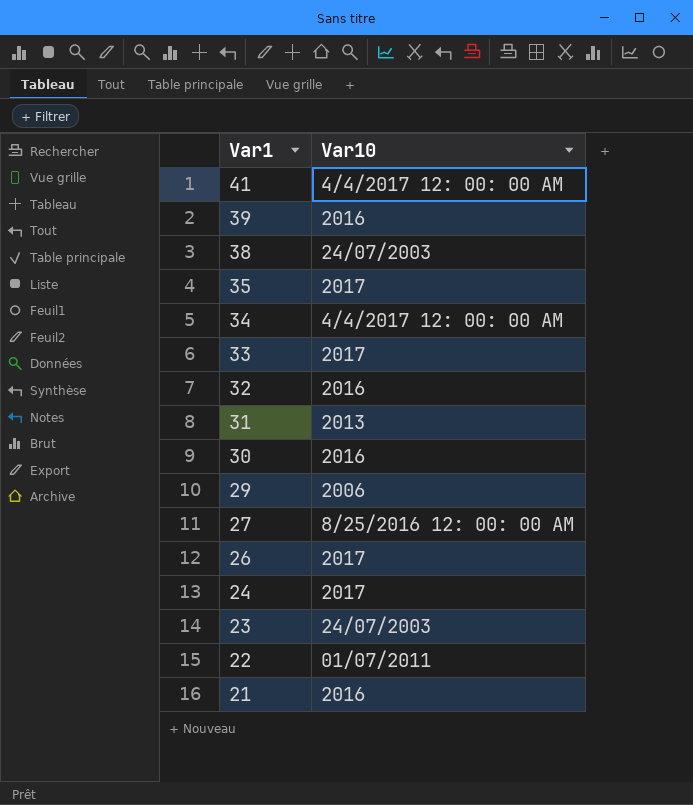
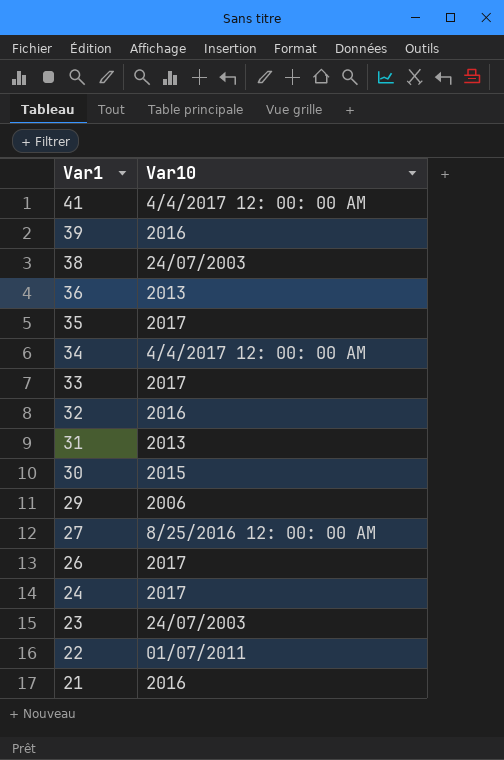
row 36: none -> 2013
30 | Var10: 2016 -> 2015

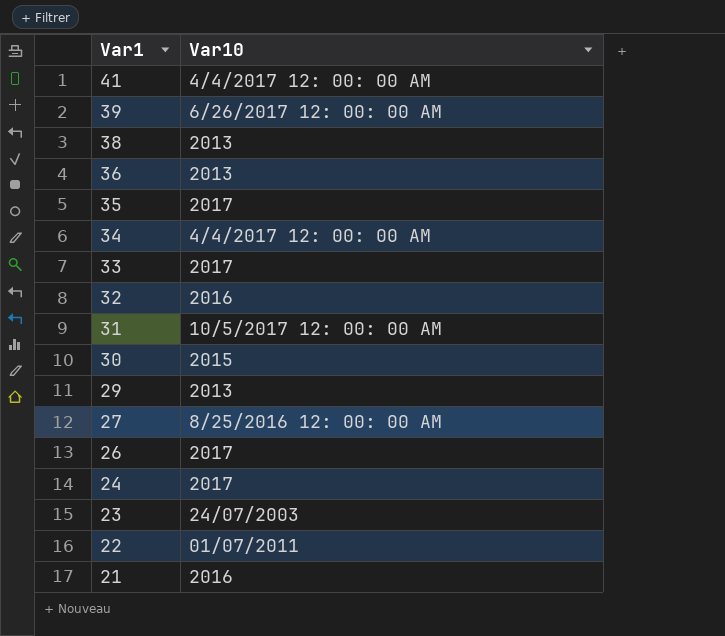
39 | Var10: 2016 -> 6/26/2017 12: 00: 00 AM
38 | Var10: 24/07/2003 -> 2013
31 | Var10: 2013 -> 10/5/2017 12: 00: 00 AM
29 | Var10: 2006 -> 2013

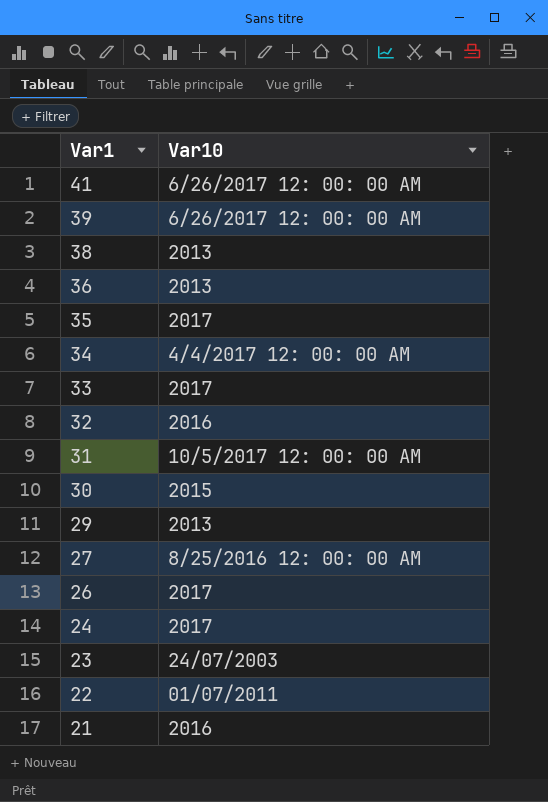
41 | Var10: 4/4/2017 12: 00: 00 AM -> 6/26/2017 12: 00: 00 AM

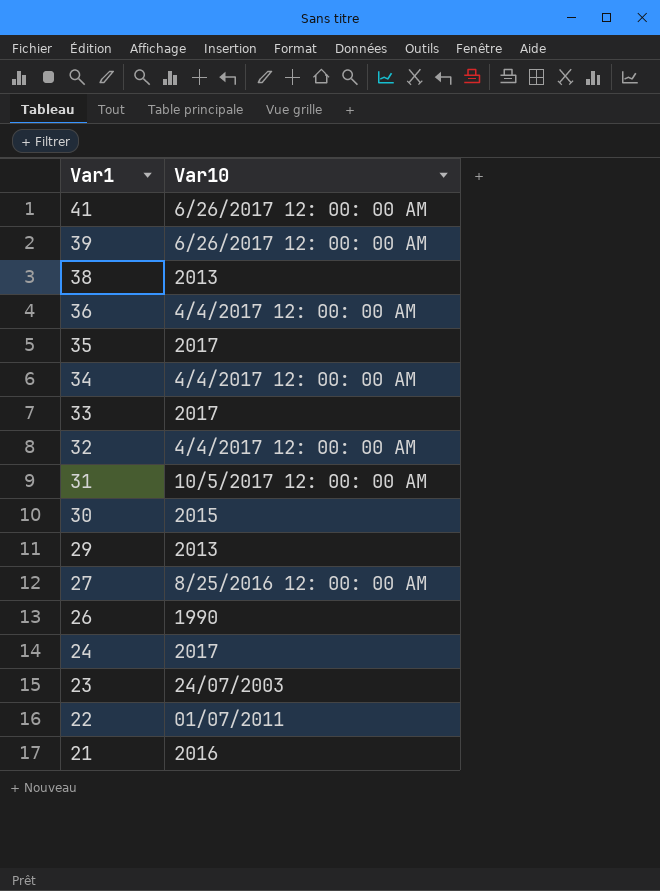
36 | Var10: 2013 -> 4/4/2017 12: 00: 00 AM
32 | Var10: 2016 -> 4/4/2017 12: 00: 00 AM
26 | Var10: 2017 -> 1990

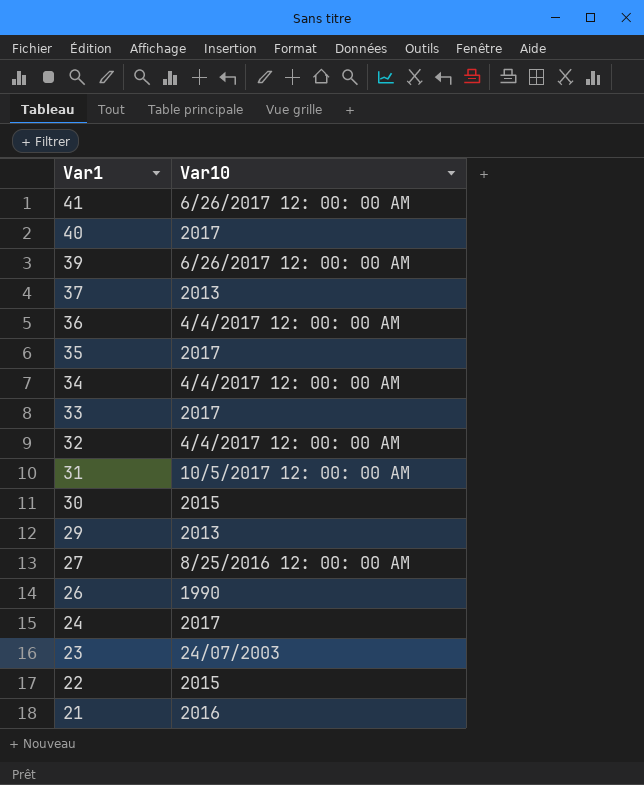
row 38: 2013 -> none
row 40: none -> 2017
row 37: none -> 2013
22 | Var10: 01/07/2011 -> 2015

